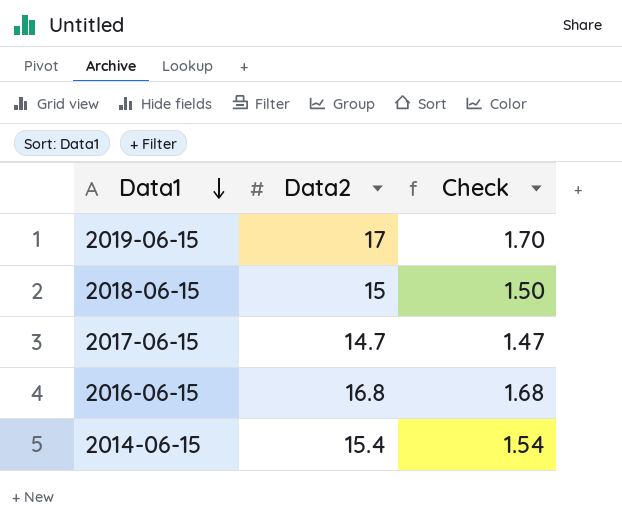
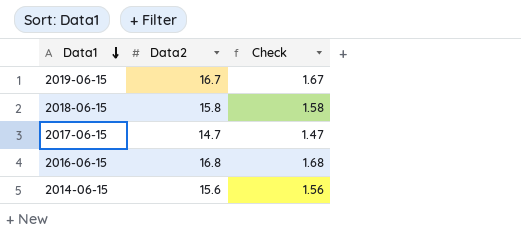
2019-06-15 | Data2: 17 -> 16.7
2019-06-15 | Check: 1.70 -> 1.67
2018-06-15 | Data2: 15 -> 15.8
2018-06-15 | Check: 1.50 -> 1.58
2014-06-15 | Data2: 15.4 -> 15.6
2014-06-15 | Check: 1.54 -> 1.56

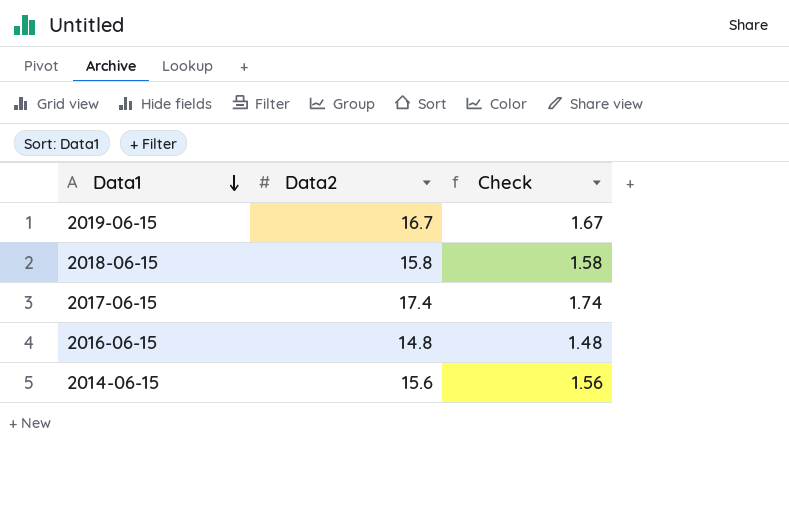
2017-06-15 | Data2: 14.7 -> 17.4
2017-06-15 | Check: 1.47 -> 1.74
2016-06-15 | Data2: 16.8 -> 14.8
2016-06-15 | Check: 1.68 -> 1.48

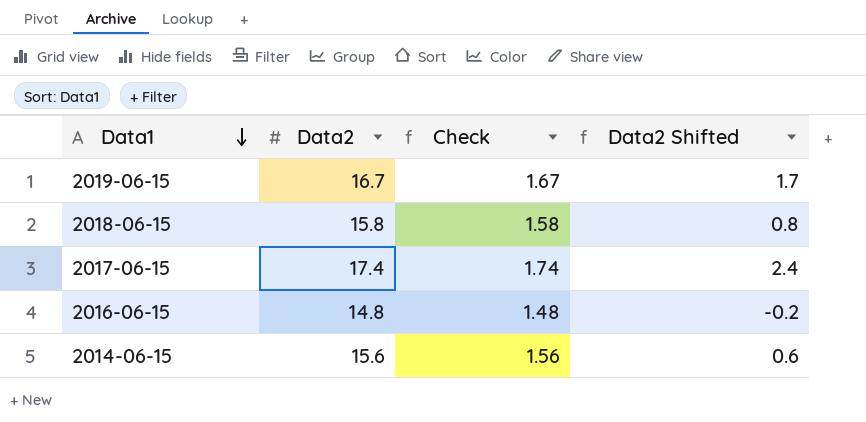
column Data2 Shifted | formula: none -> [Data2] - 15

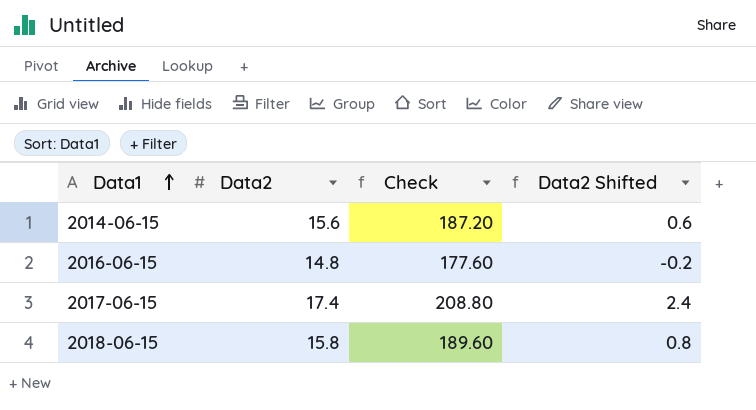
row order: Data1 descending -> Data1 ascending
column Check | formula: [Data2] * 0.1 -> [Data2] * 12
row 2019-06-15: 16.7 | 1.67 | 1.7 -> none

